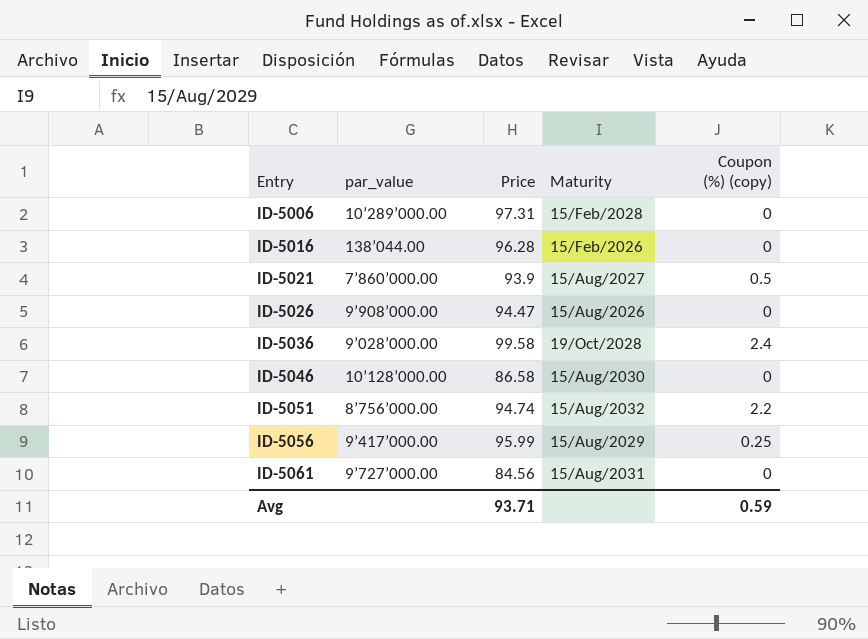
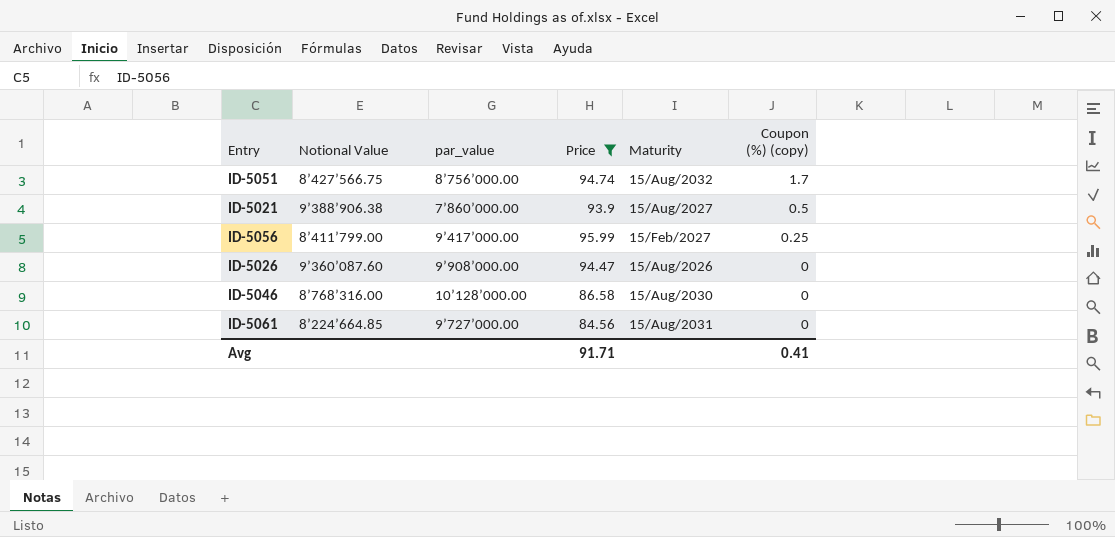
filter: none -> Price <= 95.99
row order: Entry ascending -> Coupon (%) (copy) descending
column Notional Value | position: none -> 2
ID-5051 | Coupon (%) (copy): 2.2 -> 1.7
ID-5056 | Maturity: 15/Aug/2029 -> 15/Feb/2027
Avg | Price: 93.71 -> 91.71
Avg | Coupon (%) (copy): 0.59 -> 0.41

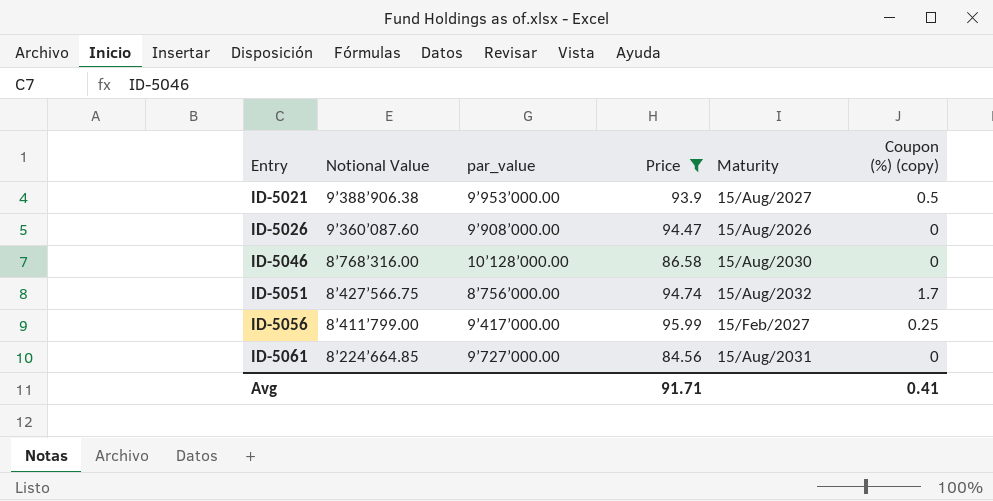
row order: Coupon (%) (copy) descending -> Entry ascending
ID-5021 | par_value: 7’860’000.00 -> 9’953’000.00

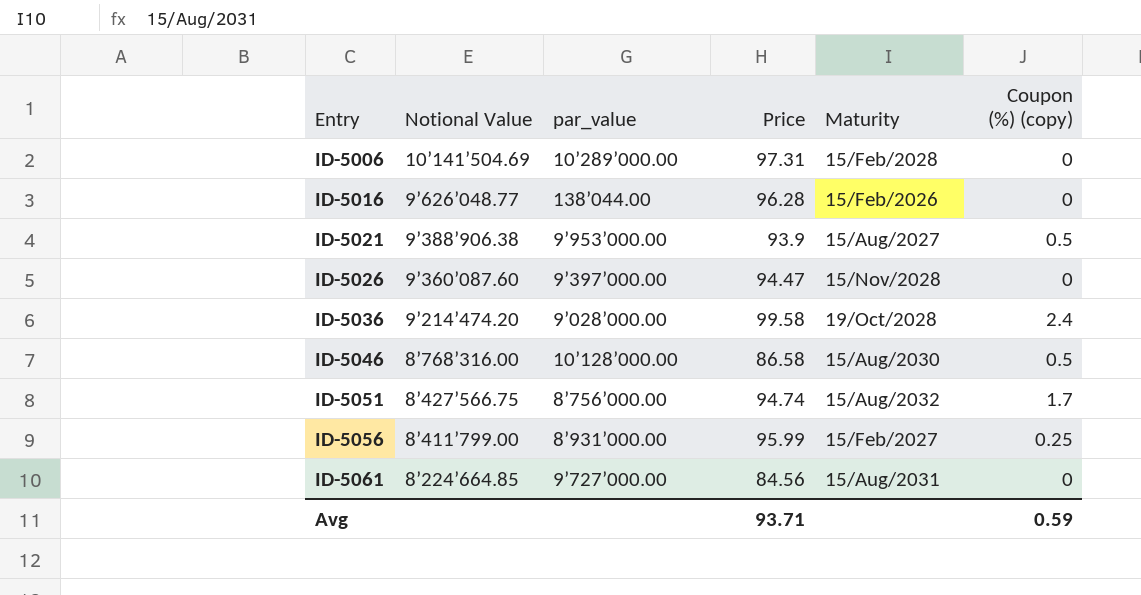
filter: Price <= 95.99 -> none
ID-5026 | par_value: 9’908’000.00 -> 9’397’000.00
ID-5026 | Maturity: 15/Aug/2026 -> 15/Nov/2028
ID-5046 | Coupon (%) (copy): 0 -> 0.5
ID-5056 | par_value: 9’417’000.00 -> 8’931’000.00
Avg | Price: 91.71 -> 93.71
Avg | Coupon (%) (copy): 0.41 -> 0.59

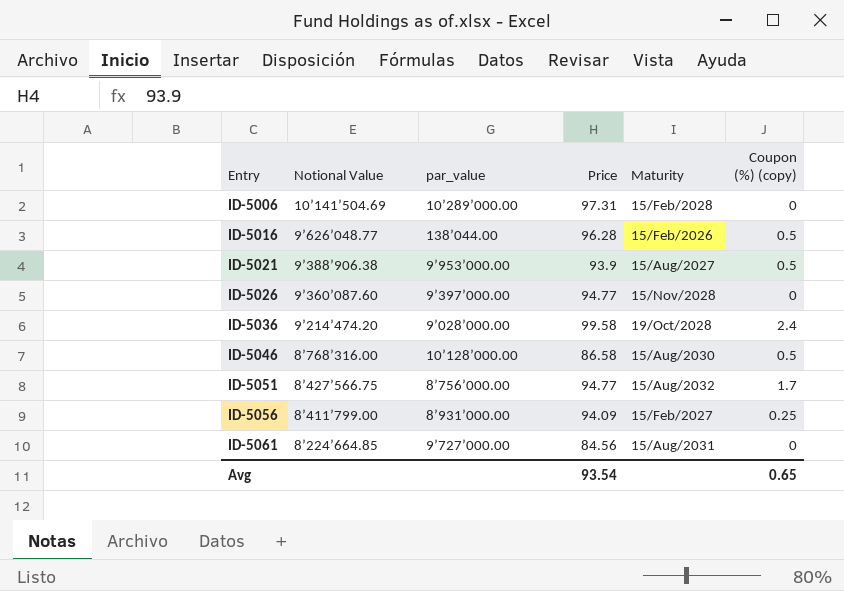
ID-5016 | Coupon (%) (copy): 0 -> 0.5
ID-5026 | Price: 94.47 -> 94.77
ID-5051 | Price: 94.74 -> 94.77
ID-5056 | Price: 95.99 -> 94.09
Avg | Price: 93.71 -> 93.54
Avg | Coupon (%) (copy): 0.59 -> 0.65

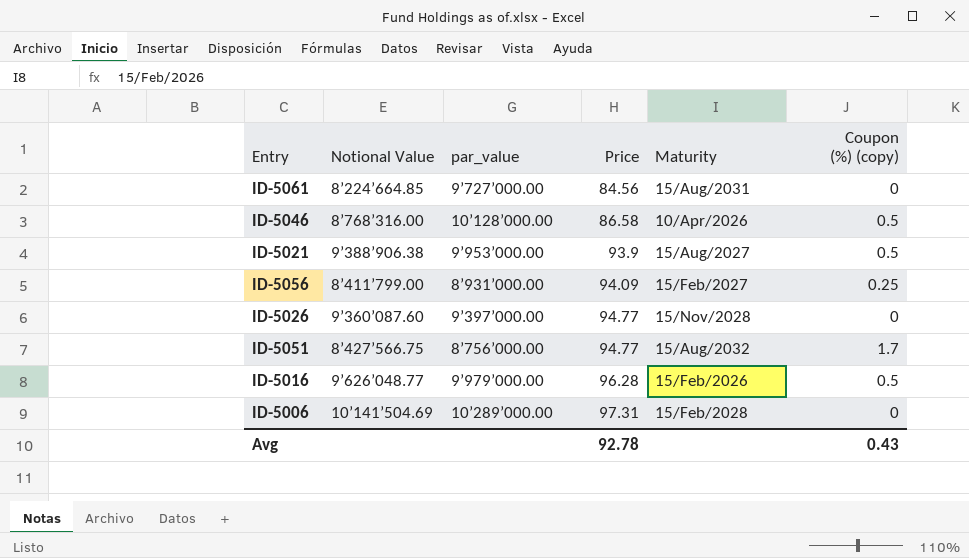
row order: Entry ascending -> Price ascending
row ID-5036: 9’214’474.20 | 9’028’000.00 | 99.58 | 19/Oct/2028 | 2.4 -> none
ID-5046 | Maturity: 15/Aug/2030 -> 10/Apr/2026
ID-5016 | par_value: 138’044.00 -> 9’979’000.00
Avg | Price: 93.54 -> 92.78
Avg | Coupon (%) (copy): 0.65 -> 0.43

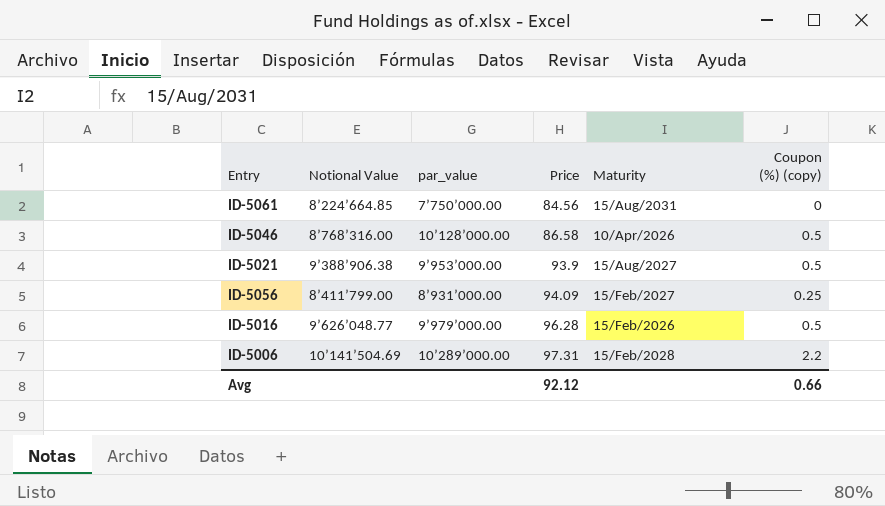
row ID-5026: 9’360’087.60 | 9’397’000.00 | 94.77 | 15/Nov/2028 | 0 -> none
row ID-5051: 8’427’566.75 | 8’756’000.00 | 94.77 | 15/Aug/2032 | 1.7 -> none
ID-5061 | par_value: 9’727’000.00 -> 7’750’000.00
ID-5006 | Coupon (%) (copy): 0 -> 2.2
Avg | Price: 92.78 -> 92.12
Avg | Coupon (%) (copy): 0.43 -> 0.66

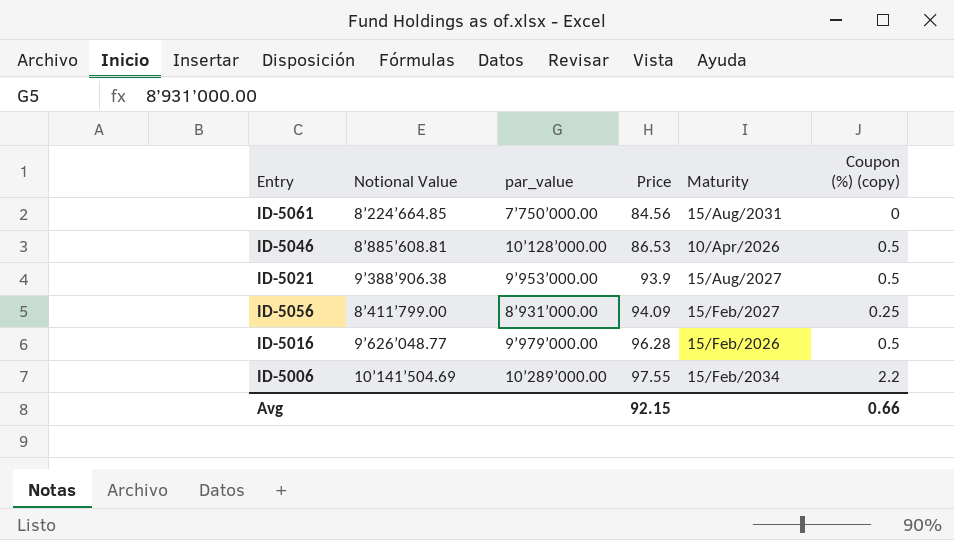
ID-5046 | Notional Value: 8’768’316.00 -> 8’885’608.81
ID-5046 | Price: 86.58 -> 86.53
ID-5006 | Price: 97.31 -> 97.55
ID-5006 | Maturity: 15/Feb/2028 -> 15/Feb/2034
Avg | Price: 92.12 -> 92.15

